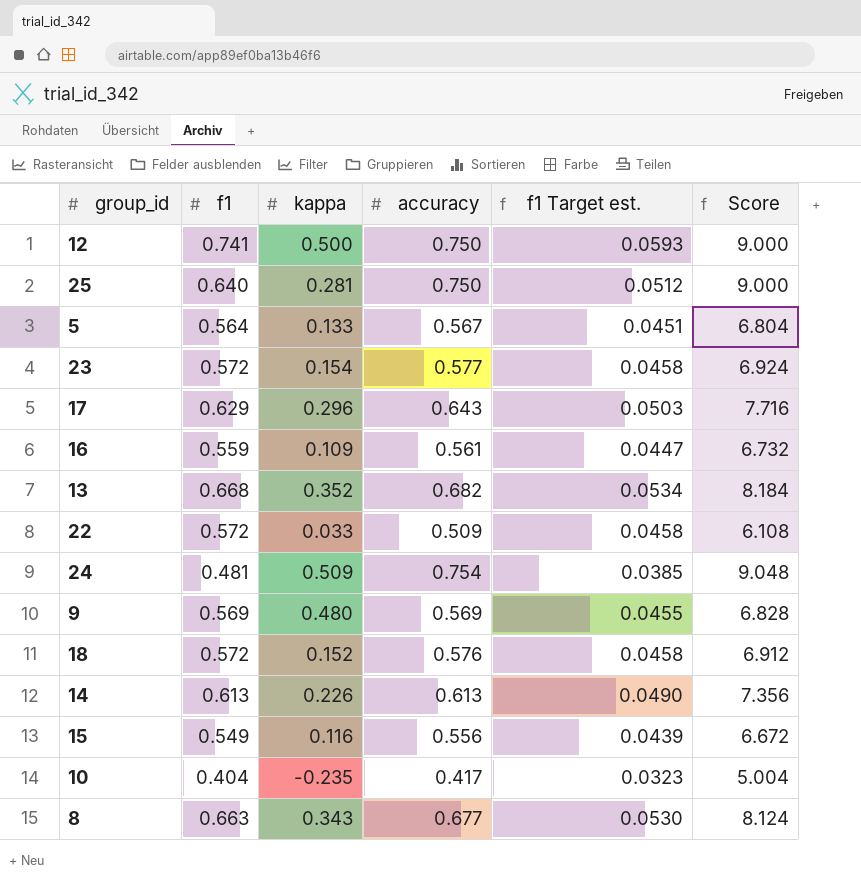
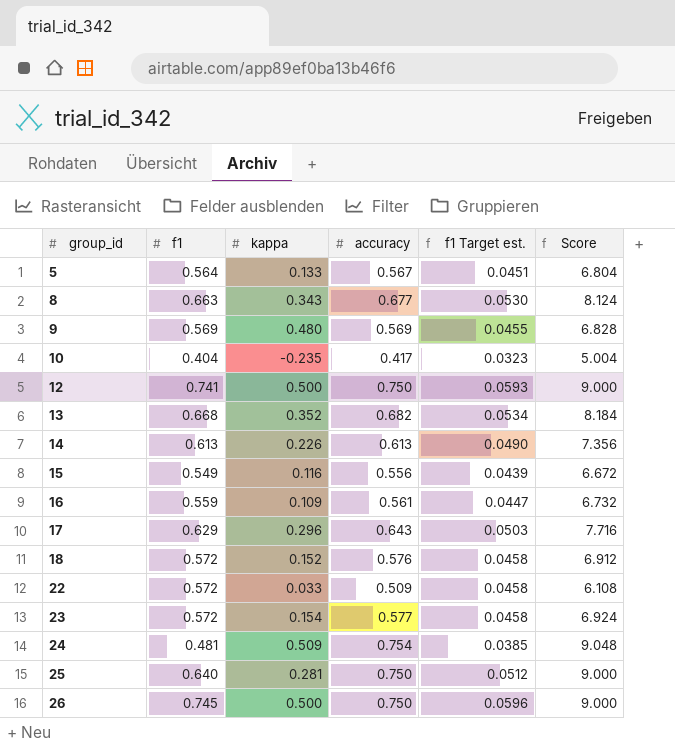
row order: none -> group_id ascending
row 26: none -> 0.745 | 0.500 | 0.750 | 0.0596 | 9.000

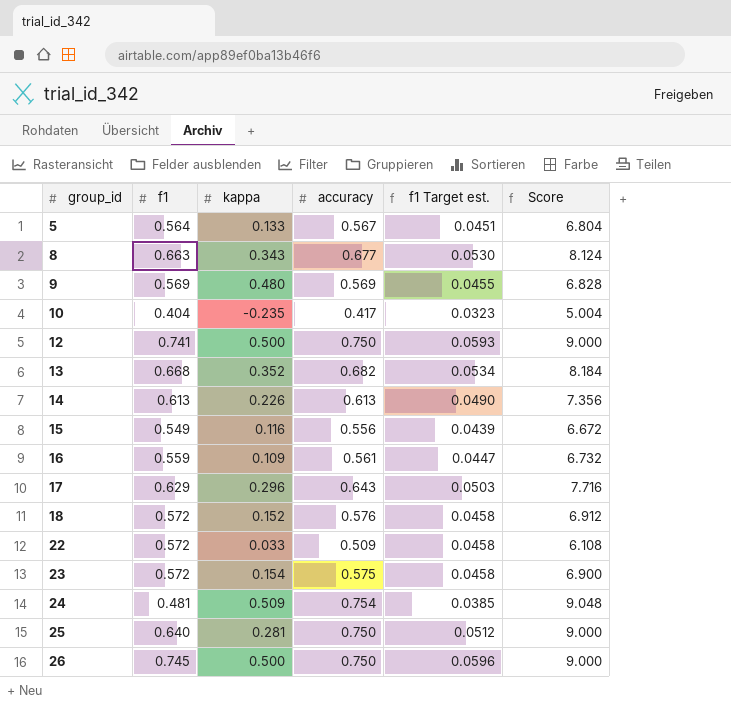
23 | accuracy: 0.577 -> 0.575
23 | Score: 6.924 -> 6.900

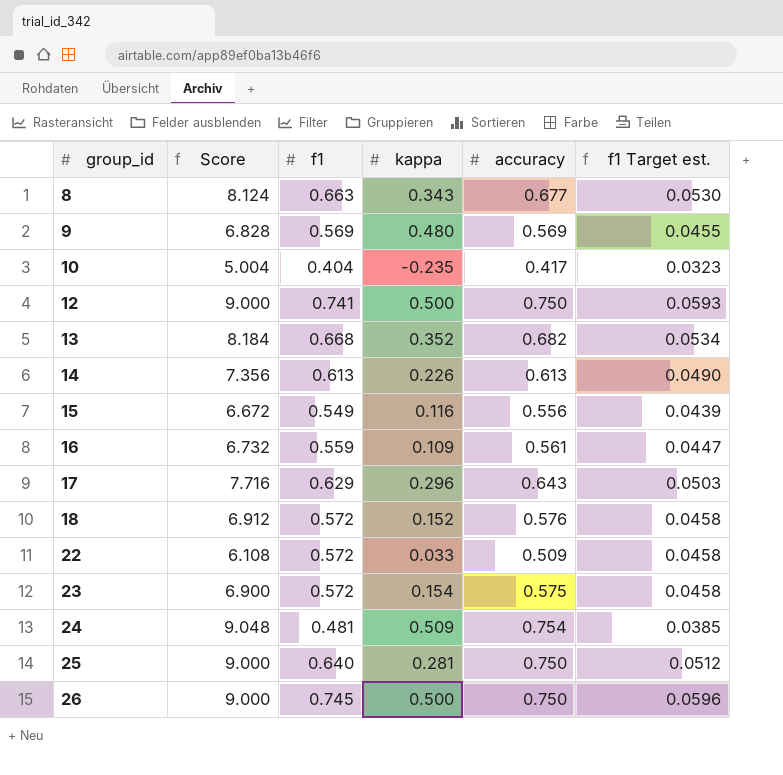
column Score | position: 6 -> 2
row 5: 0.564 | 0.133 | 0.567 | 0.0451 | 6.804 -> none

